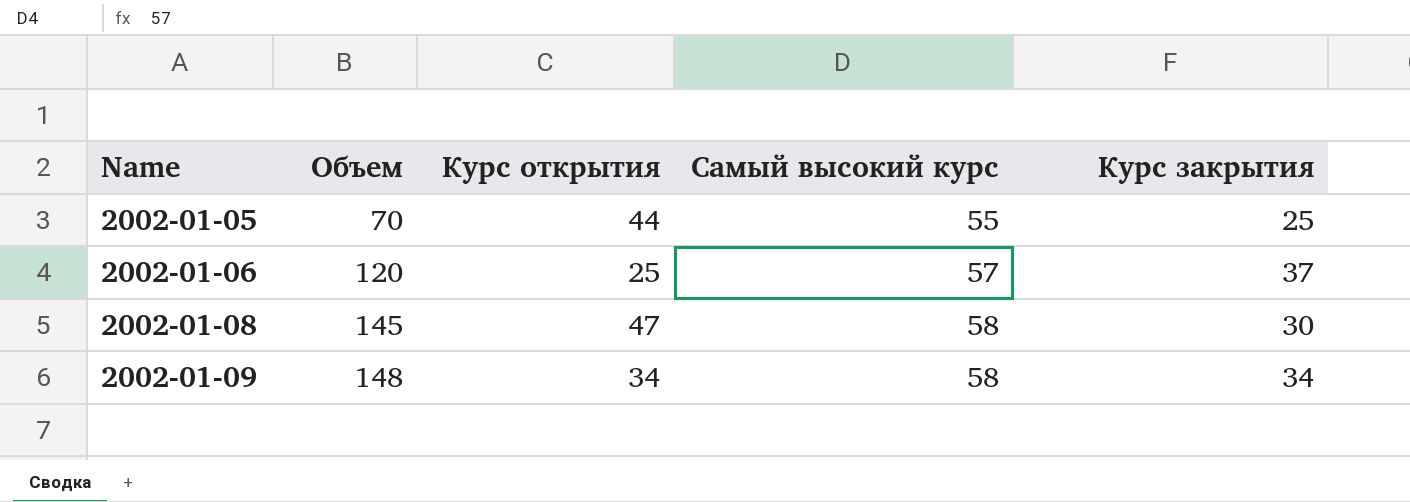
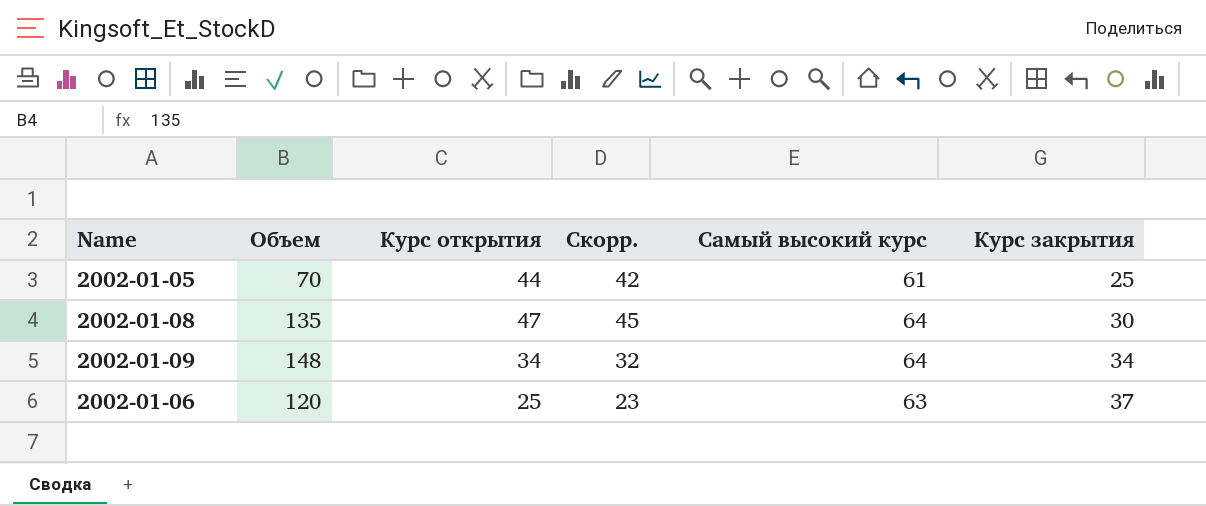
row order: Name ascending -> Курс закрытия ascending
column Скорр. | formula: none -> [Курс открытия] - 2
2002-01-05 | Самый высокий курс: 55 -> 61
2002-01-08 | Объем: 145 -> 135
2002-01-08 | Самый высокий курс: 58 -> 64
2002-01-09 | Самый высокий курс: 58 -> 64
2002-01-06 | Самый высокий курс: 57 -> 63

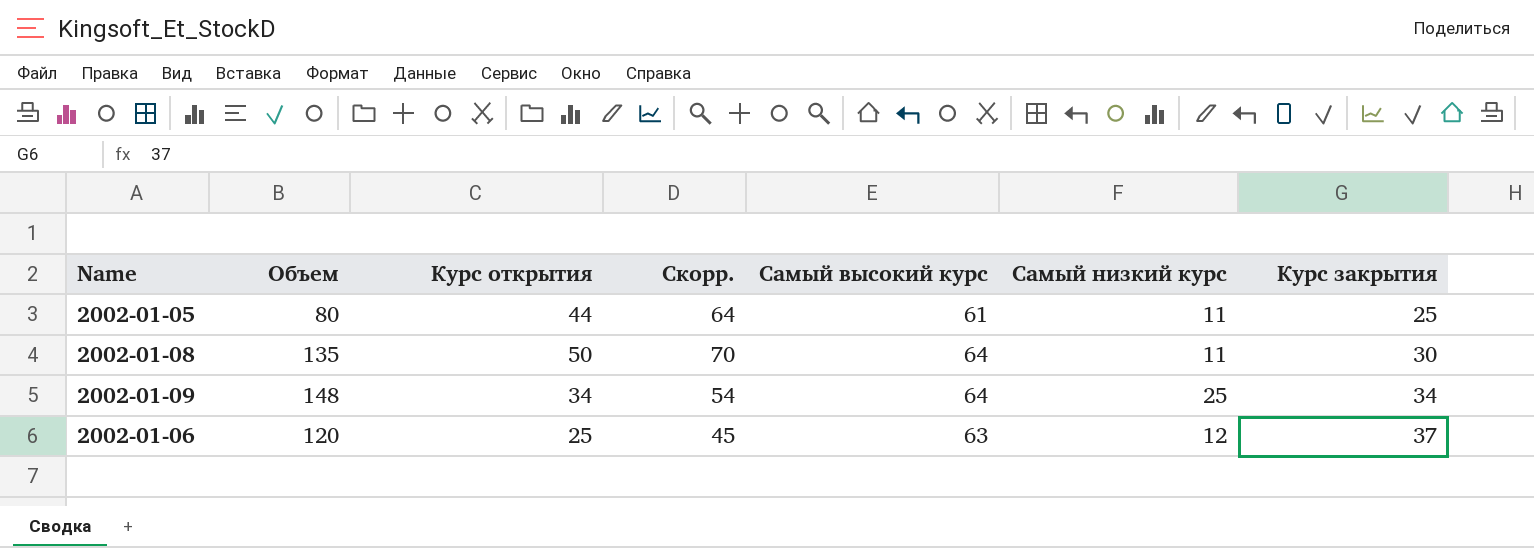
column Скорр. | formula: [Курс открытия] - 2 -> [Курс открытия] + 20
column Самый низкий курс | position: none -> 6
2002-01-05 | Объем: 70 -> 80
2002-01-08 | Курс открытия: 47 -> 50

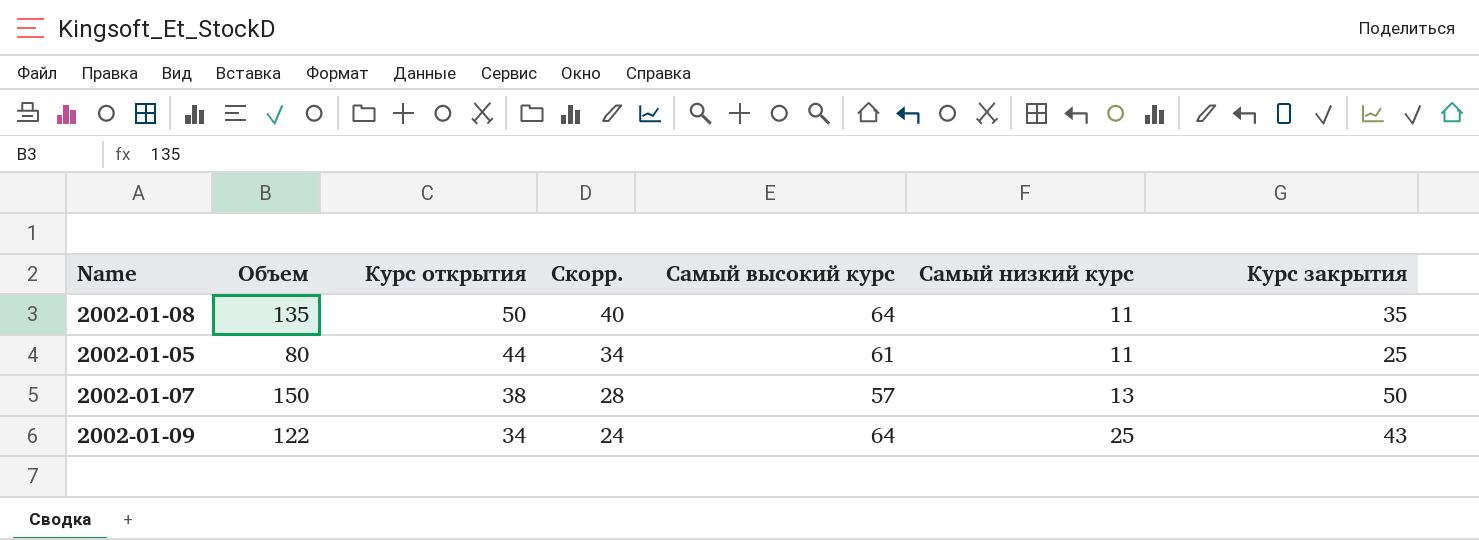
row order: Курс закрытия ascending -> Курс открытия descending
column Скорр. | formula: [Курс открытия] + 20 -> [Курс открытия] - 10
row 2002-01-06: 120 | 25 | 45 | 63 | 12 | 37 -> none
2002-01-08 | Курс закрытия: 30 -> 35
row 2002-01-07: none -> 150 | 38 | 28 | 57 | 13 | 50
2002-01-09 | Объем: 148 -> 122
2002-01-09 | Курс закрытия: 34 -> 43

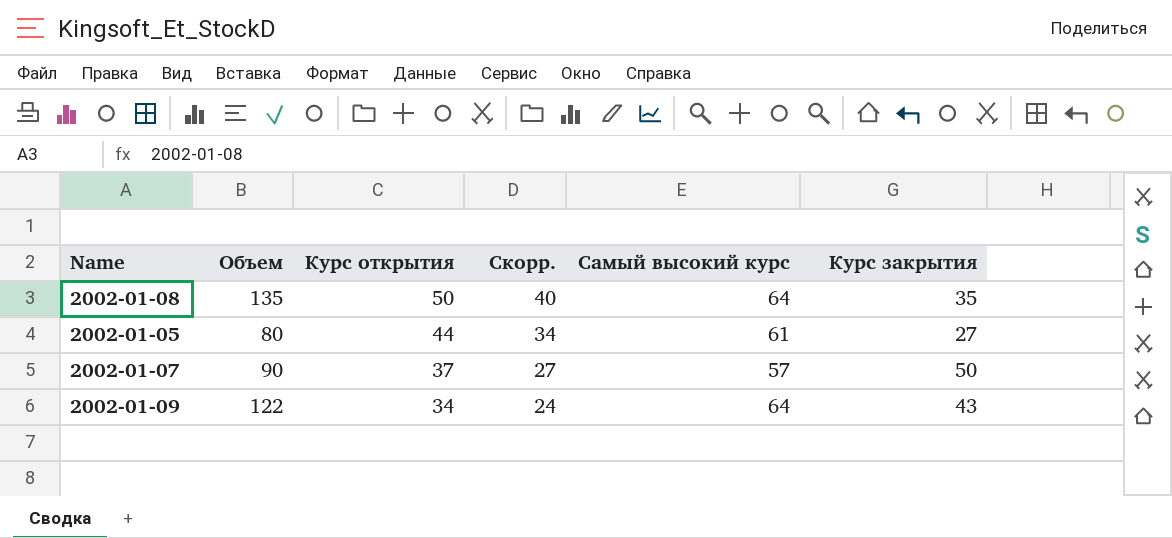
column Самый низкий курс | position: 6 -> none
2002-01-05 | Курс закрытия: 25 -> 27
2002-01-07 | Объем: 150 -> 90
2002-01-07 | Курс открытия: 38 -> 37
2002-01-07 | Скорр.: 28 -> 27

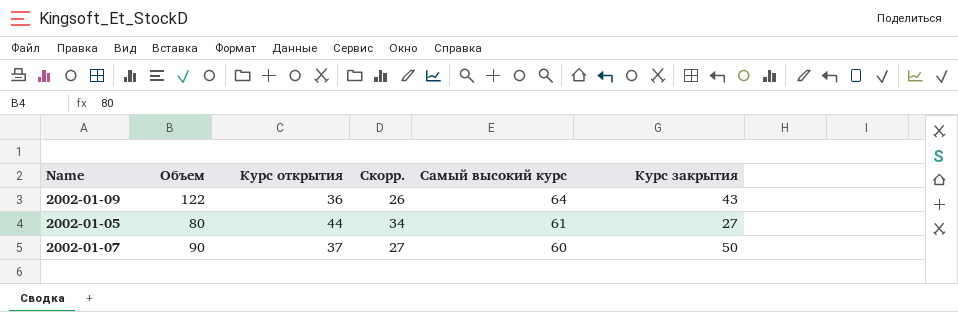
row order: Курс открытия descending -> Самый высокий курс descending
row 2002-01-08: 135 | 50 | 40 | 64 | 35 -> none
2002-01-09 | Курс открытия: 34 -> 36
2002-01-09 | Скорр.: 24 -> 26
2002-01-07 | Самый высокий курс: 57 -> 60

